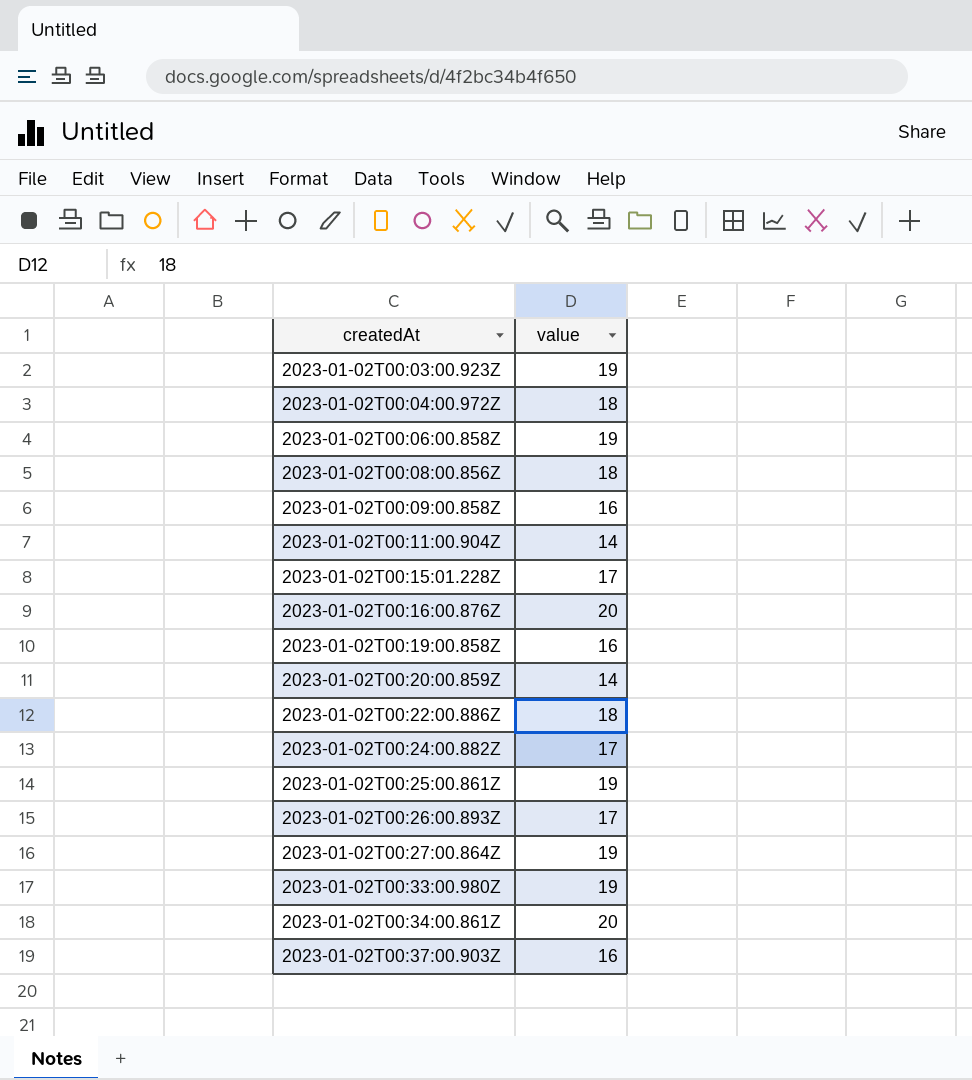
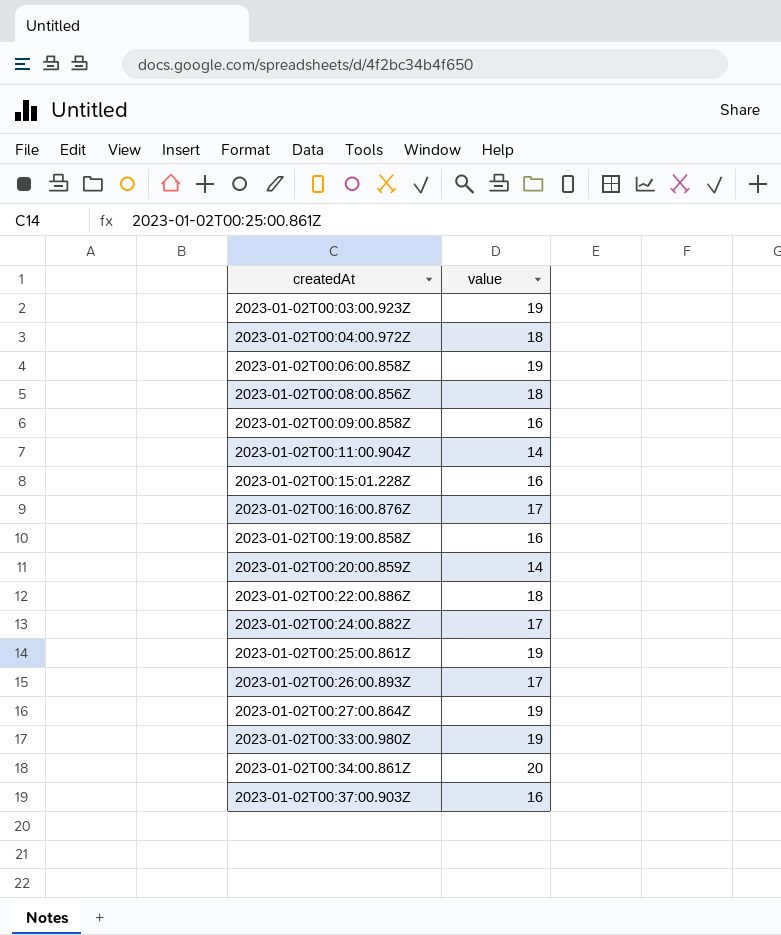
2023-01-02T00:15:01.228Z | value: 17 -> 16
2023-01-02T00:16:00.876Z | value: 20 -> 17

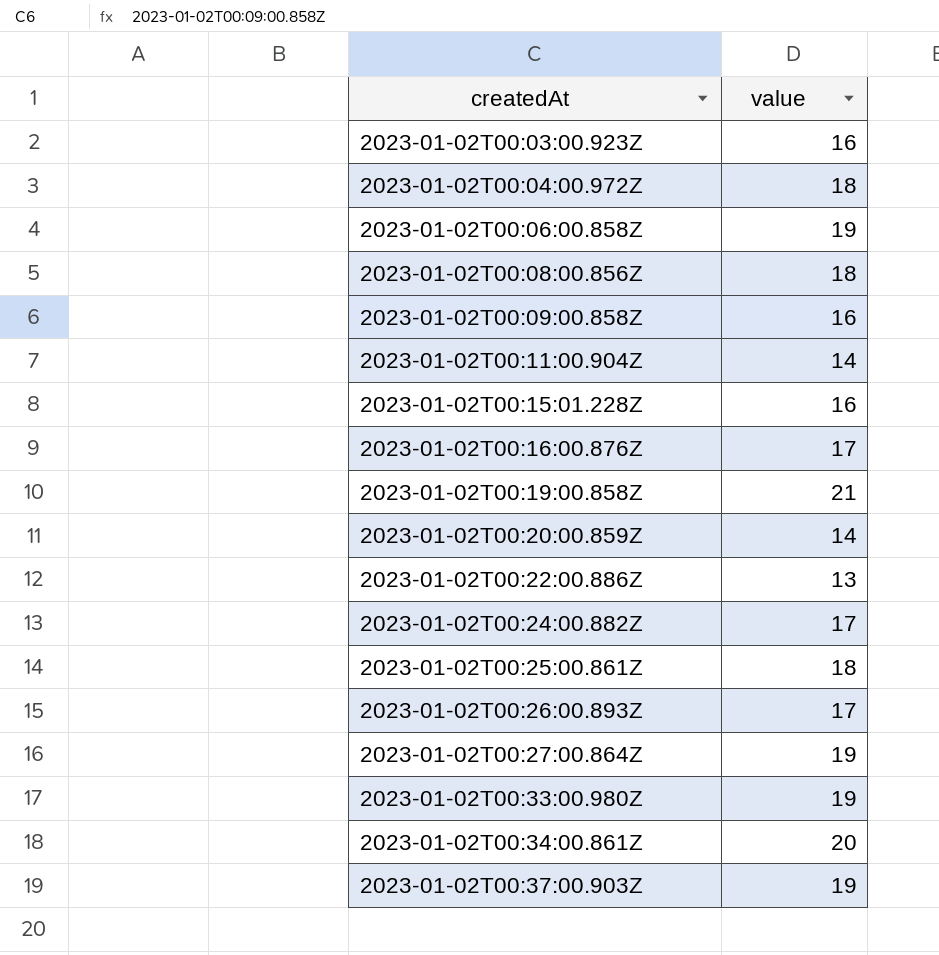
2023-01-02T00:03:00.923Z | value: 19 -> 16
2023-01-02T00:19:00.858Z | value: 16 -> 21
2023-01-02T00:22:00.886Z | value: 18 -> 13
2023-01-02T00:25:00.861Z | value: 19 -> 18
2023-01-02T00:37:00.903Z | value: 16 -> 19

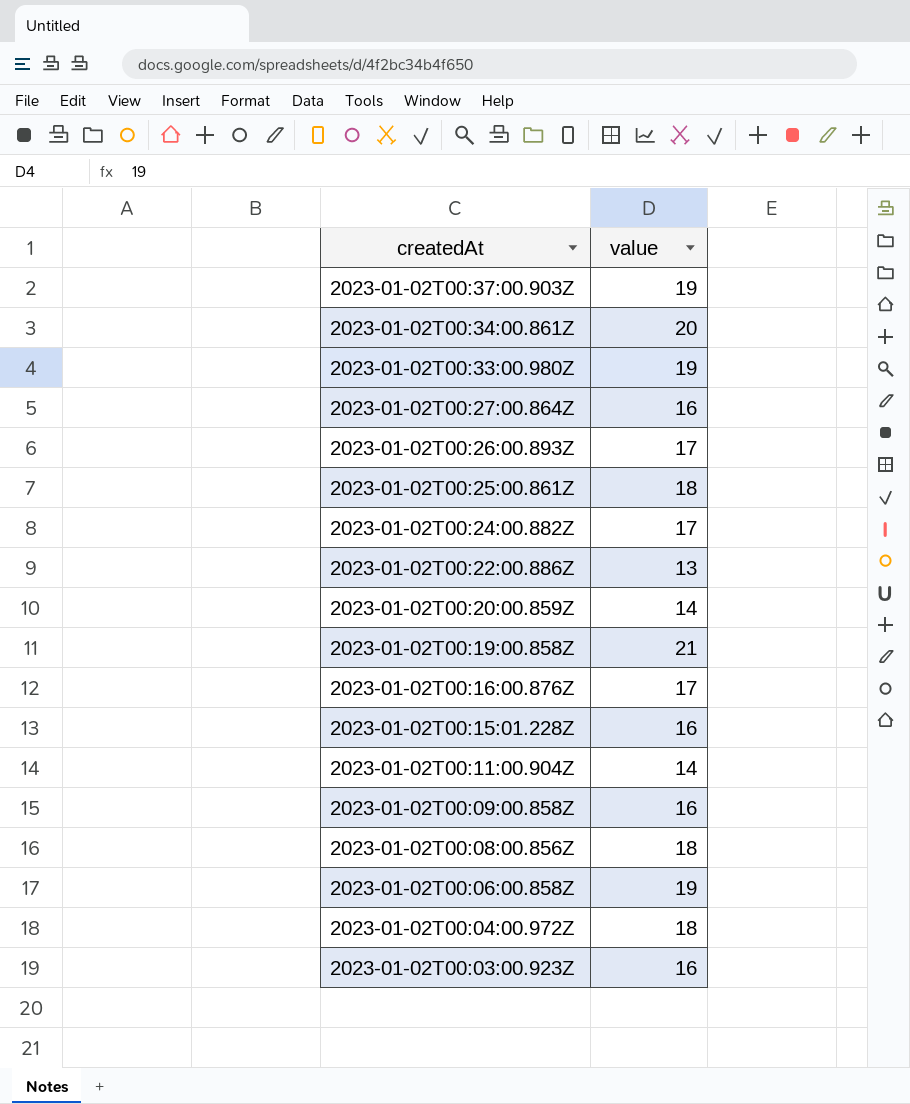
row order: createdAt ascending -> createdAt descending
2023-01-02T00:27:00.864Z | value: 19 -> 16

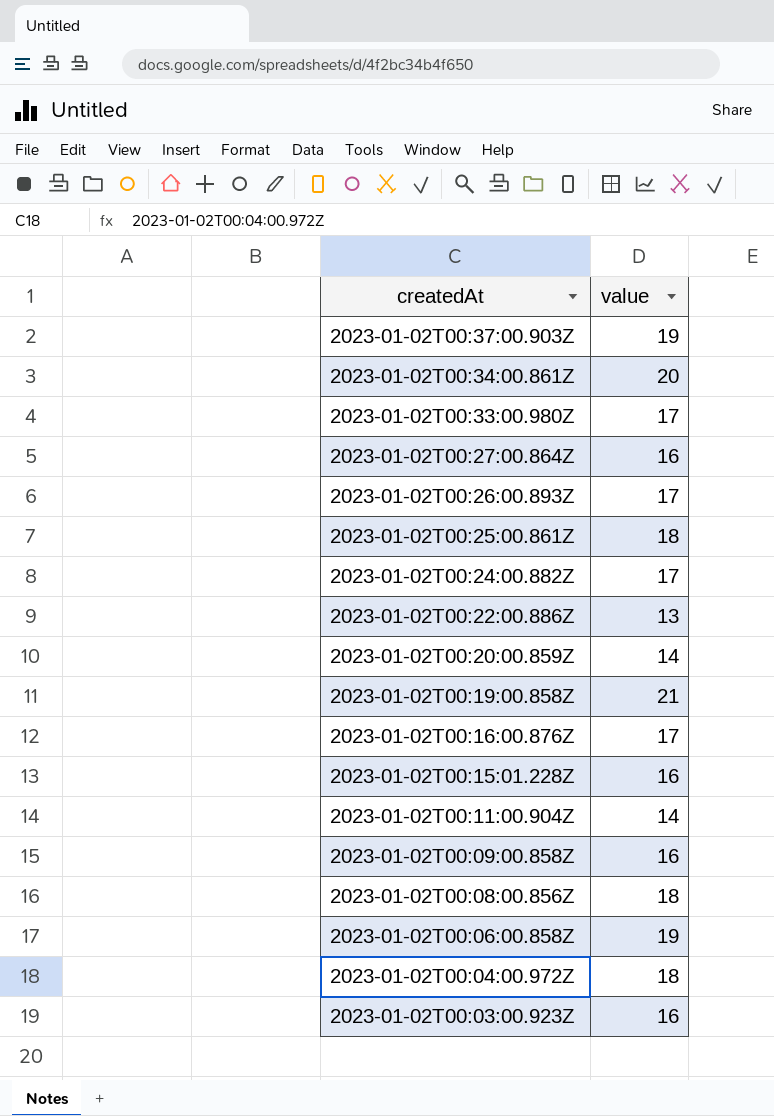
2023-01-02T00:33:00.980Z | value: 19 -> 17

